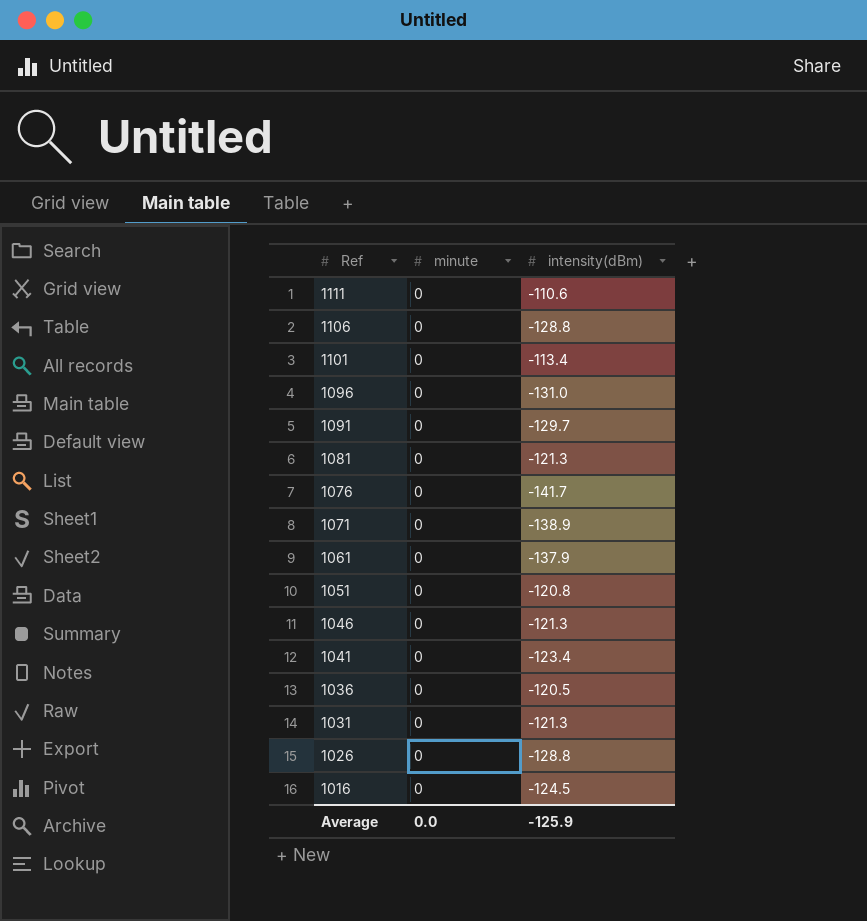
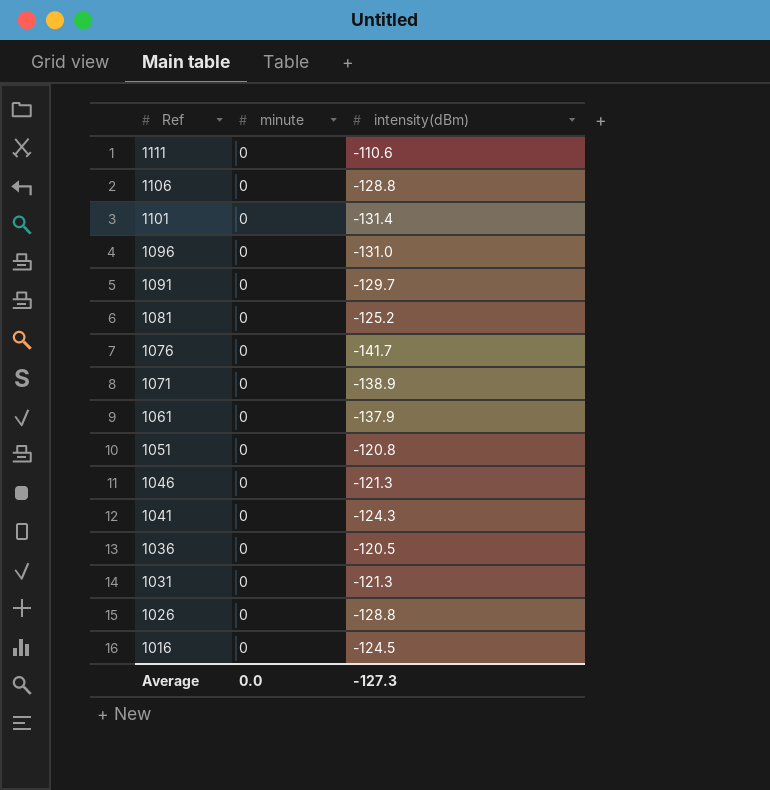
1101 | intensity(dBm): -113.4 -> -131.4
1081 | intensity(dBm): -121.3 -> -125.2
1041 | intensity(dBm): -123.4 -> -124.3
Average | intensity(dBm): -125.9 -> -127.3

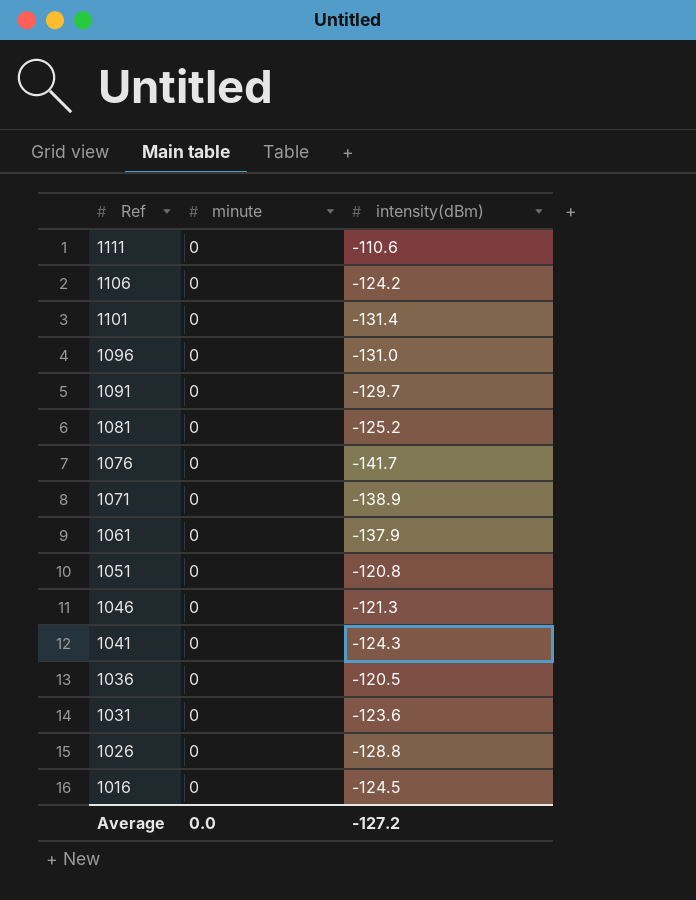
1106 | intensity(dBm): -128.8 -> -124.2
1031 | intensity(dBm): -121.3 -> -123.6
Average | intensity(dBm): -127.3 -> -127.2

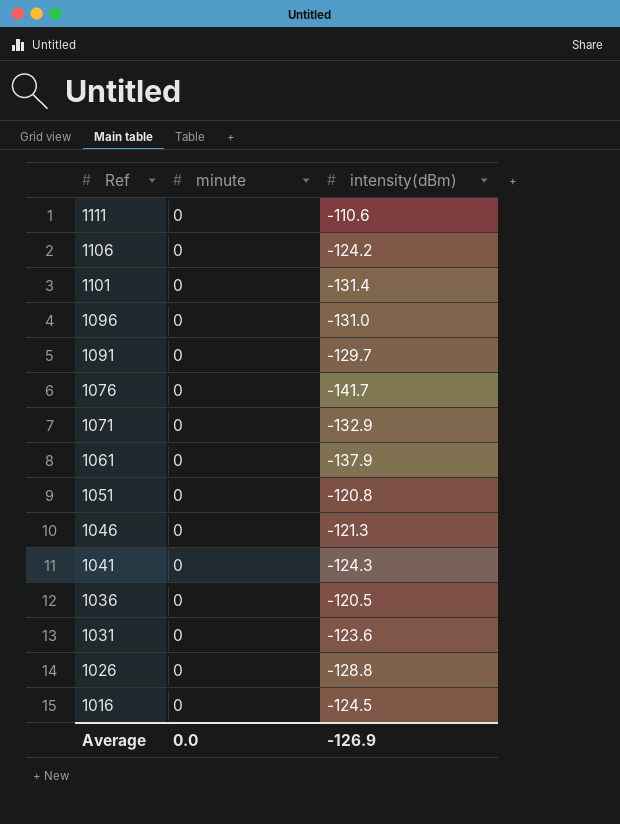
row 1081: 0 | -125.2 -> none
1071 | intensity(dBm): -138.9 -> -132.9
Average | intensity(dBm): -127.2 -> -126.9

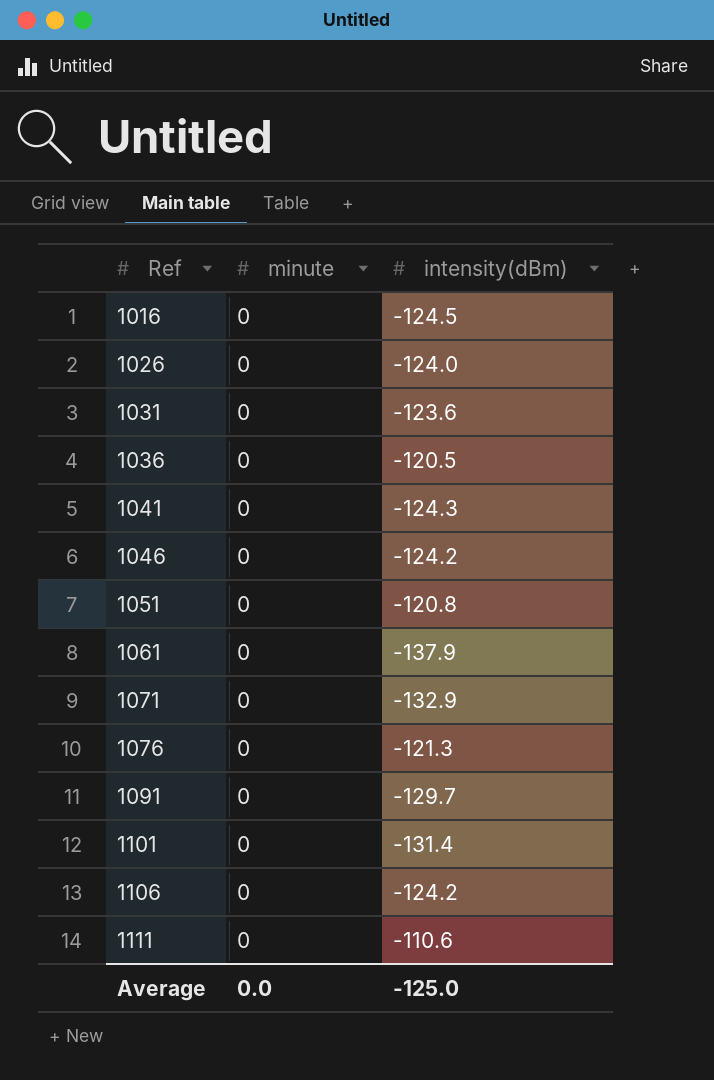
row order: Ref descending -> Ref ascending
row 1096: 0 | -131.0 -> none
1026 | intensity(dBm): -128.8 -> -124.0
1046 | intensity(dBm): -121.3 -> -124.2
1076 | intensity(dBm): -141.7 -> -121.3
Average | intensity(dBm): -126.9 -> -125.0

